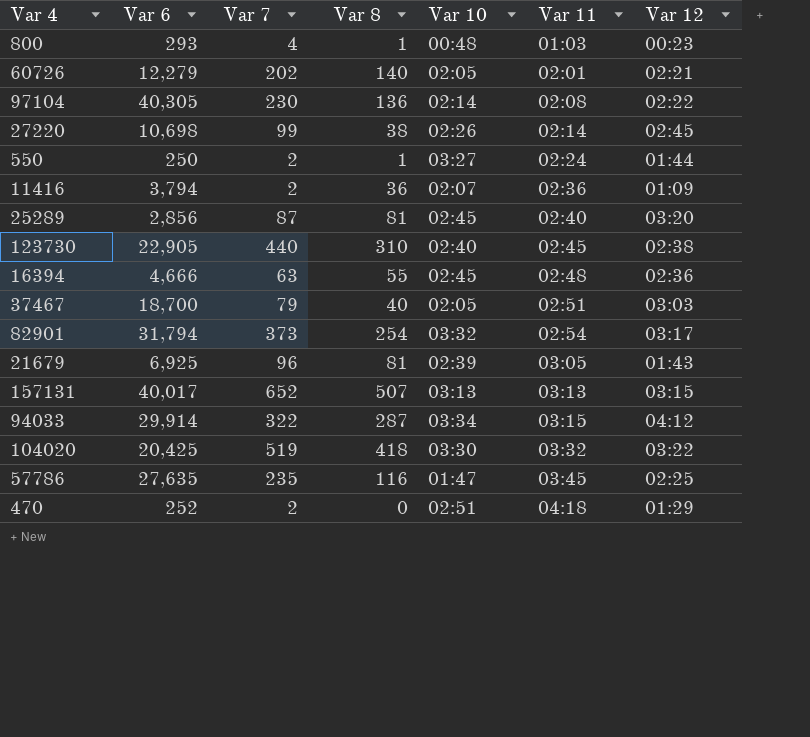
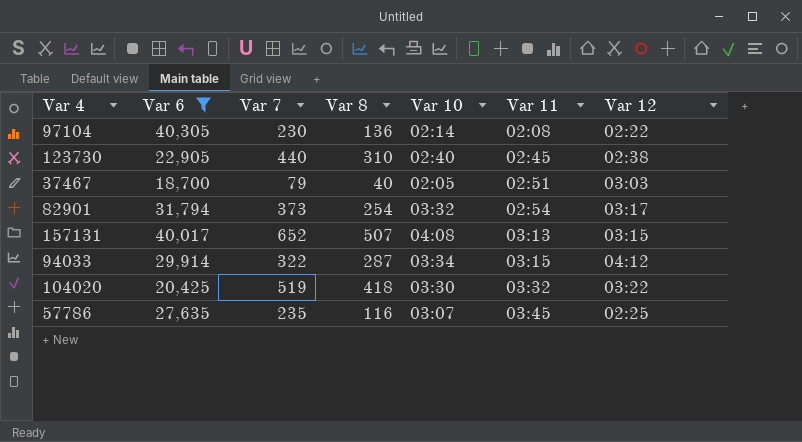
filter: none -> Var 6 >= 18,700
157131 | Var 10: 03:13 -> 04:08
57786 | Var 10: 01:47 -> 03:07

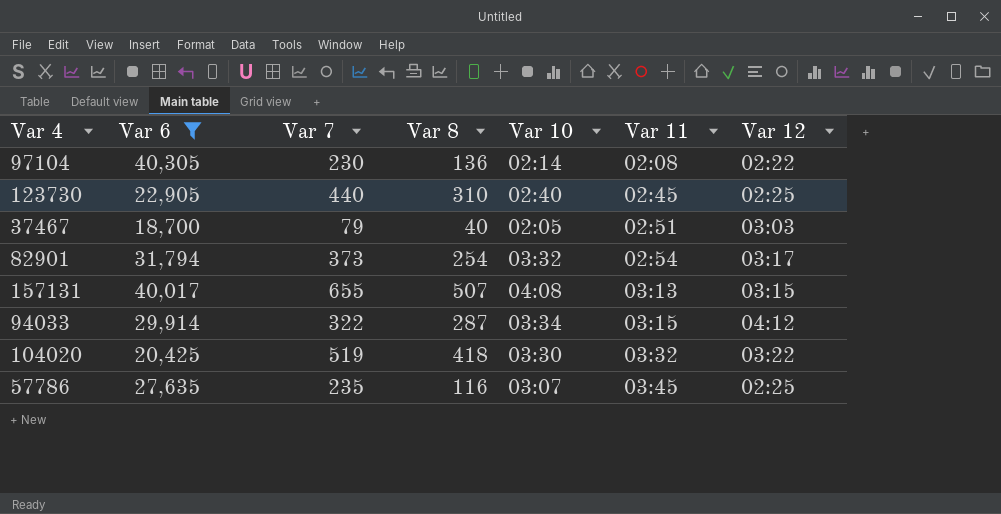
123730 | Var 12: 02:38 -> 02:25
157131 | Var 7: 652 -> 655

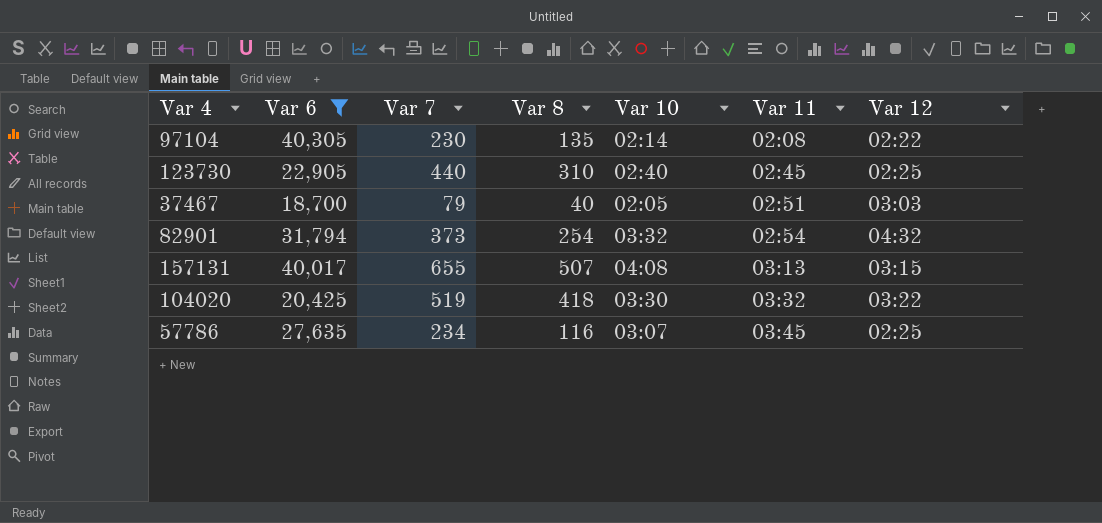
row 94033: 29,914 | 322 | 287 | 03:34 | 03:15 | 04:12 -> none
97104 | Var 8: 136 -> 135
82901 | Var 12: 03:17 -> 04:32
57786 | Var 7: 235 -> 234

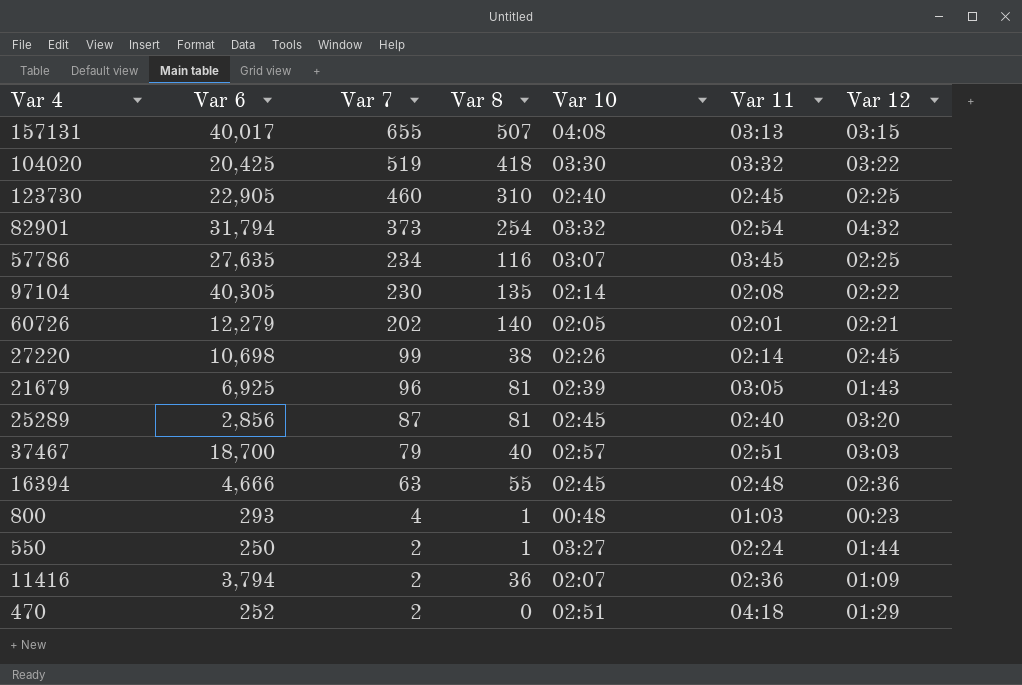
filter: Var 6 >= 18,700 -> none
row order: Var 11 ascending -> Var 7 descending
123730 | Var 7: 440 -> 460
37467 | Var 10: 02:05 -> 02:57

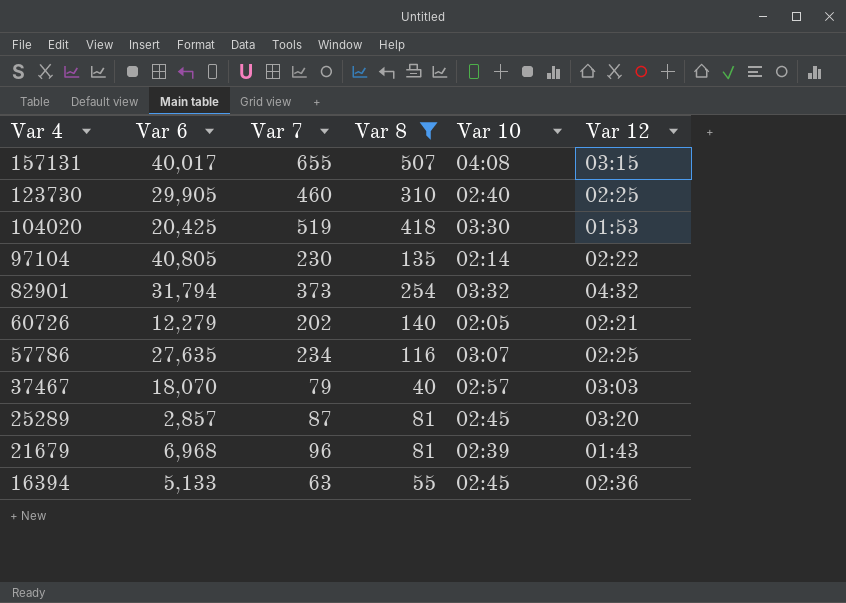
filter: none -> Var 8 >= 40
row order: Var 7 descending -> Var 4 descending
column Var 11 | position: 6 -> none
123730 | Var 6: 22,905 -> 29,905
104020 | Var 12: 03:22 -> 01:53
97104 | Var 6: 40,305 -> 40,805
37467 | Var 6: 18,700 -> 18,070
25289 | Var 6: 2,856 -> 2,857
21679 | Var 6: 6,925 -> 6,968
16394 | Var 6: 4,666 -> 5,133

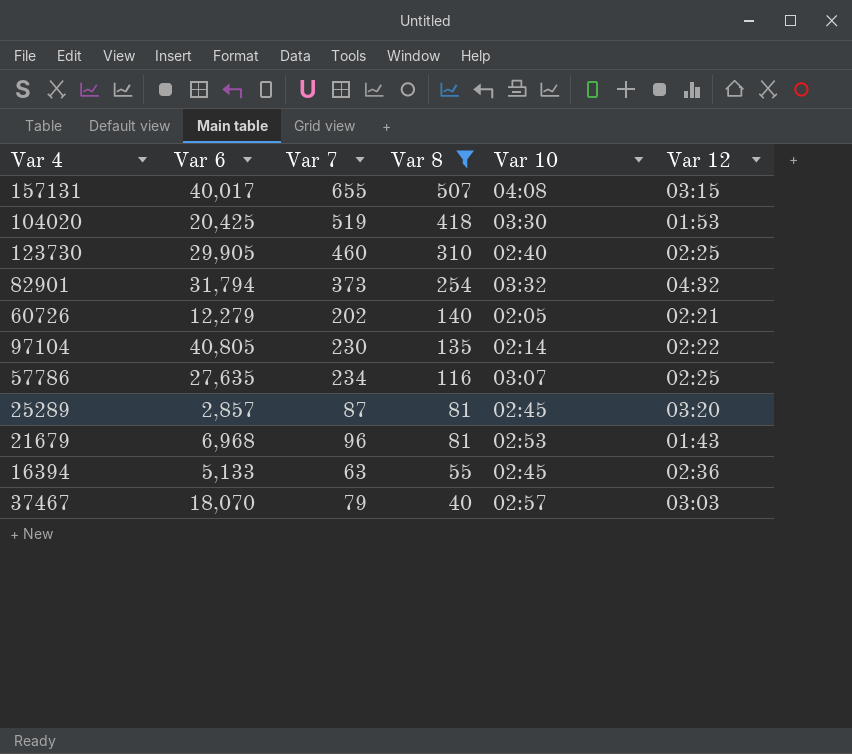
row order: Var 4 descending -> Var 8 descending
21679 | Var 10: 02:39 -> 02:53

